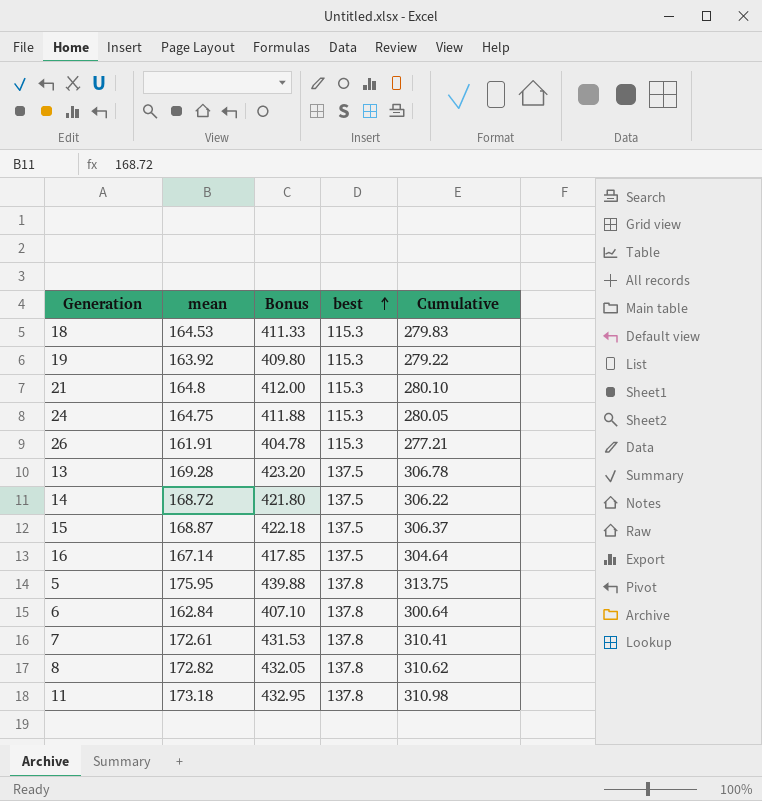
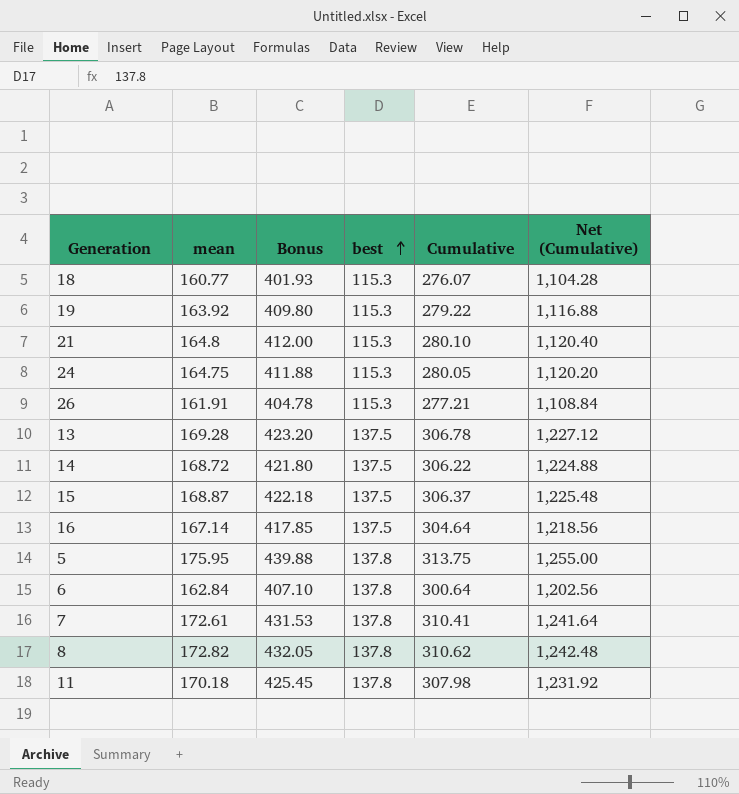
column Net (Cumulative) | formula: none -> [Cumulative] * 4
18 | mean: 164.53 -> 160.77
18 | Bonus: 411.33 -> 401.93
18 | Cumulative: 279.83 -> 276.07
11 | mean: 173.18 -> 170.18
11 | Bonus: 432.95 -> 425.45
11 | Cumulative: 310.98 -> 307.98

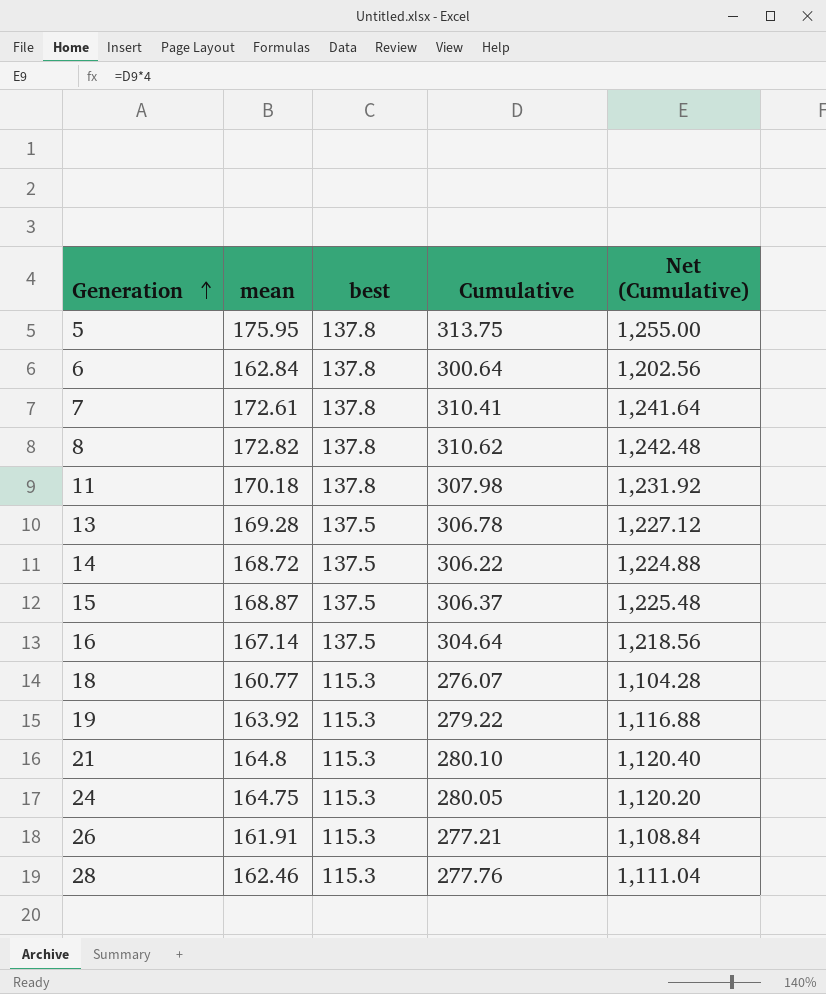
row order: best ascending -> Generation ascending
column Bonus | formula: [mean] * 2.5 -> none
row 28: none -> 162.46 | 115.3 | 277.76 | 1,111.04

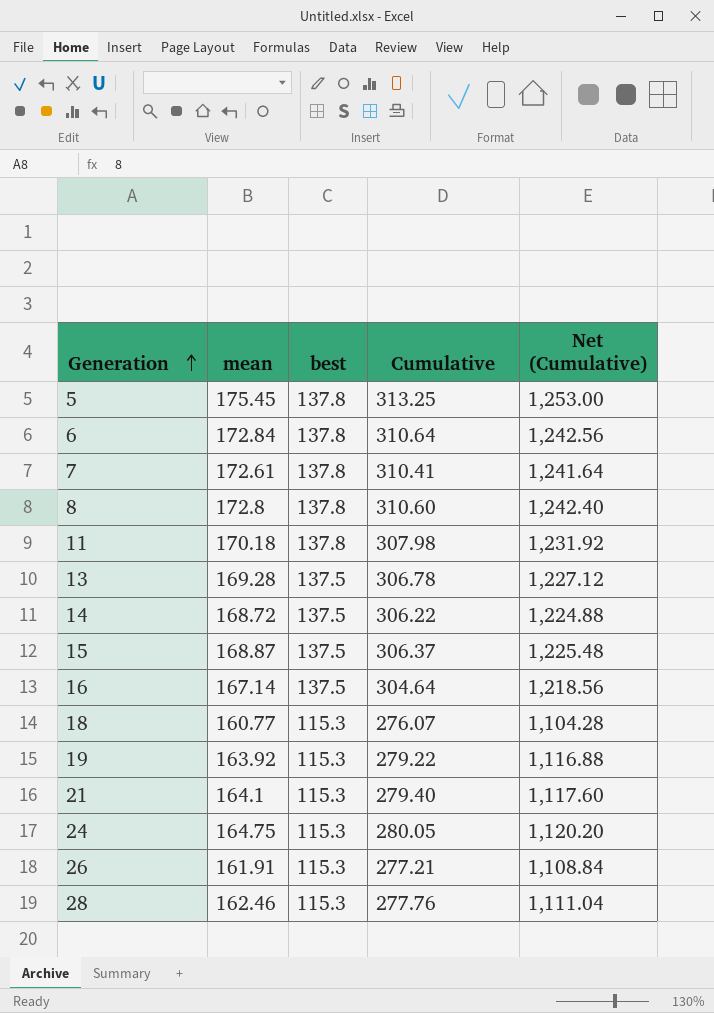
5 | mean: 175.95 -> 175.45
5 | Cumulative: 313.75 -> 313.25
5 | Net (Cumulative): 1,255.00 -> 1,253.00
6 | mean: 162.84 -> 172.84
6 | Cumulative: 300.64 -> 310.64
6 | Net (Cumulative): 1,202.56 -> 1,242.56
8 | mean: 172.82 -> 172.8
8 | Cumulative: 310.62 -> 310.60
8 | Net (Cumulative): 1,242.48 -> 1,242.40
21 | mean: 164.8 -> 164.1
21 | Cumulative: 280.10 -> 279.40
21 | Net (Cumulative): 1,120.40 -> 1,117.60

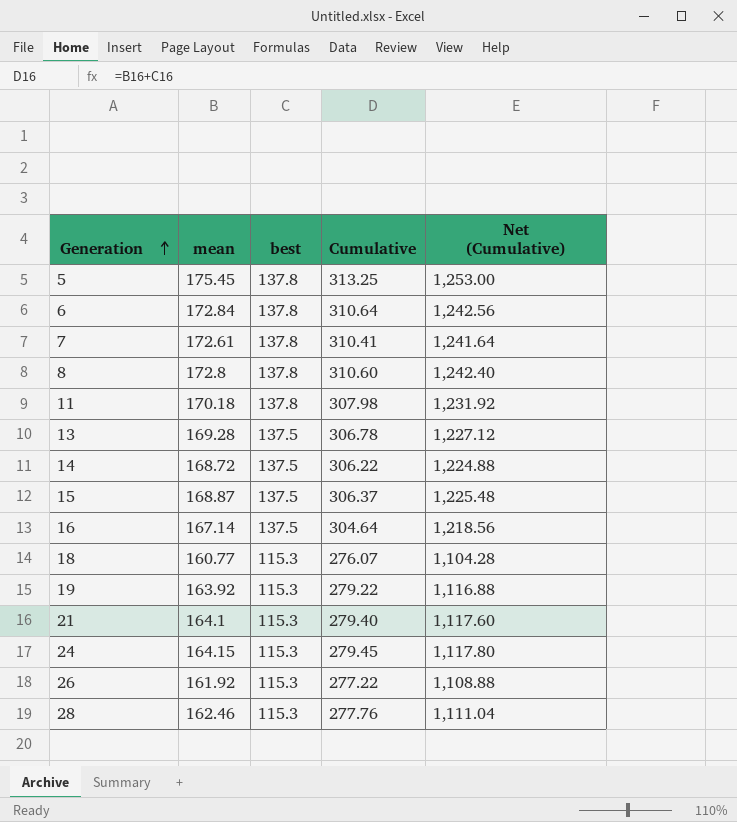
24 | mean: 164.75 -> 164.15
24 | Cumulative: 280.05 -> 279.45
24 | Net (Cumulative): 1,120.20 -> 1,117.80
26 | mean: 161.91 -> 161.92
26 | Cumulative: 277.21 -> 277.22
26 | Net (Cumulative): 1,108.84 -> 1,108.88

